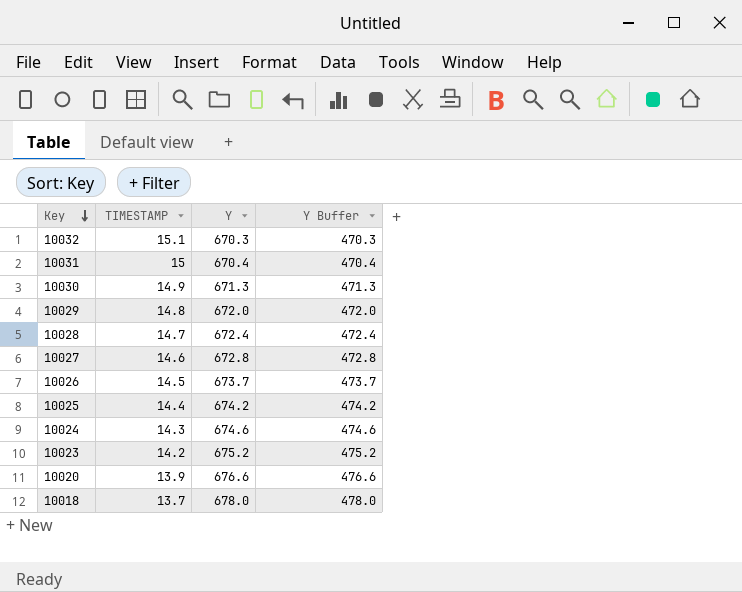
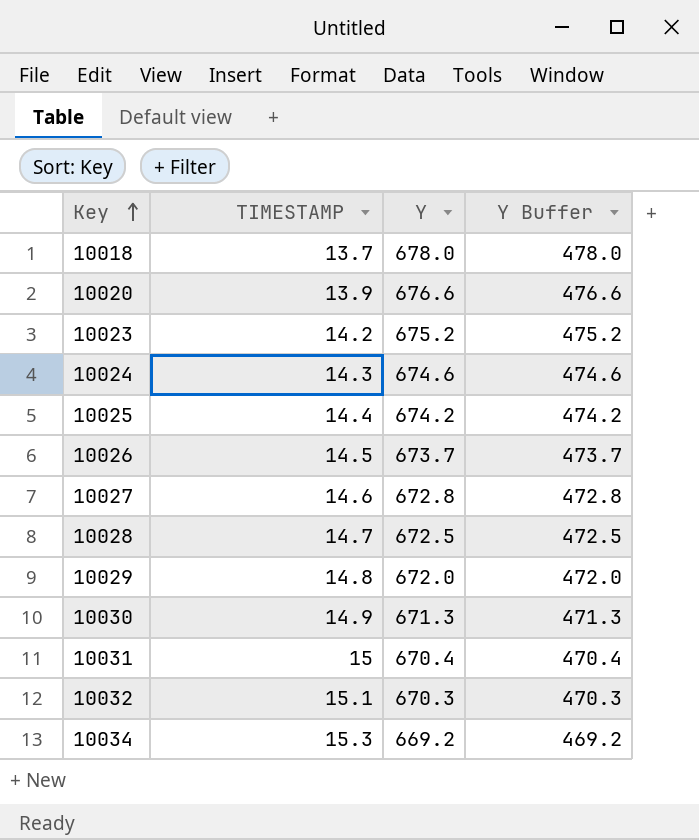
row order: Key descending -> Key ascending
10028 | Y: 672.4 -> 672.5
10028 | Y Buffer: 472.4 -> 472.5
row 10034: none -> 15.3 | 669.2 | 469.2

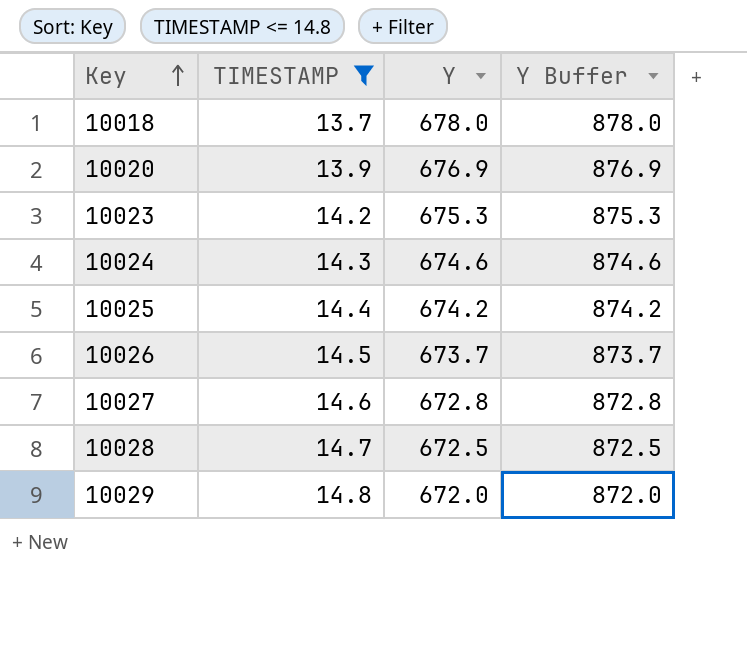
filter: none -> TIMESTAMP <= 14.8
column Y Buffer | formula: [Y] - 200 -> [Y] + 200
10020 | Y: 676.6 -> 676.9
10023 | Y: 675.2 -> 675.3

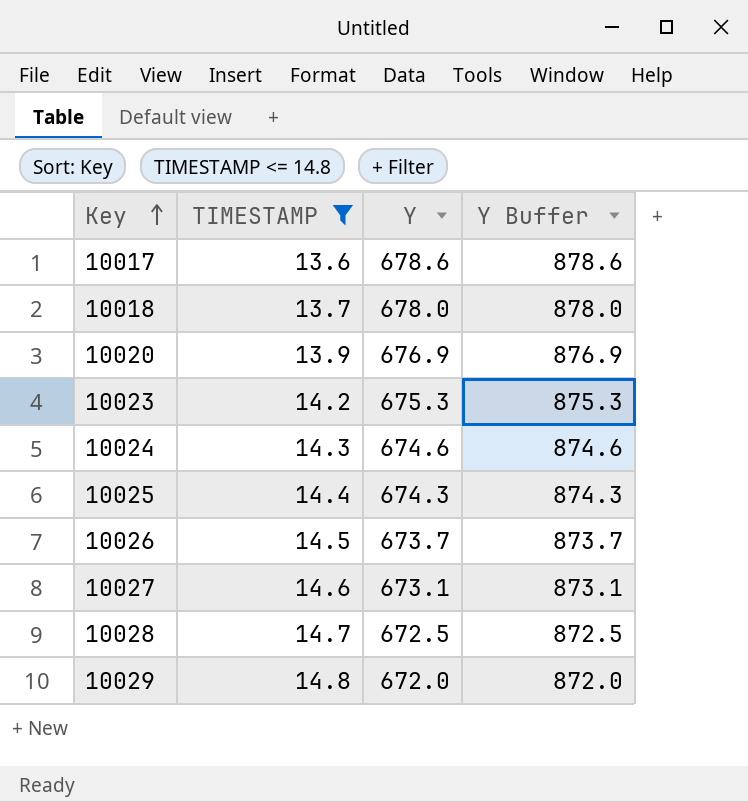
row 10017: none -> 13.6 | 678.6 | 878.6
10025 | Y: 674.2 -> 674.3
10025 | Y Buffer: 874.2 -> 874.3
10027 | Y: 672.8 -> 673.1
10027 | Y Buffer: 872.8 -> 873.1

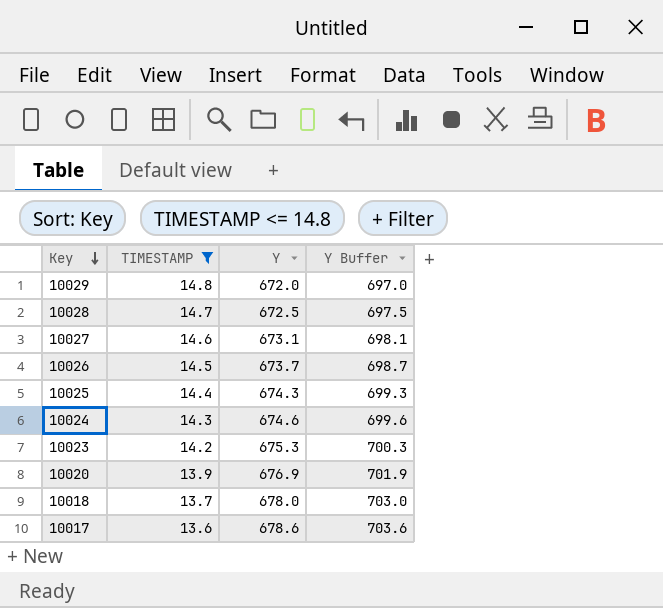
row order: Key ascending -> Key descending
column Y Buffer | formula: [Y] + 200 -> [Y] + 25

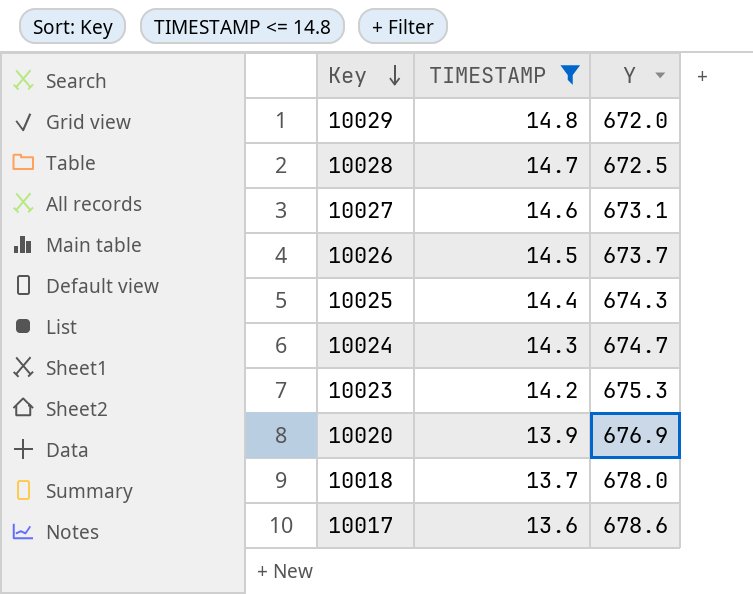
column Y Buffer | formula: [Y] + 25 -> none
10024 | Y: 674.6 -> 674.7

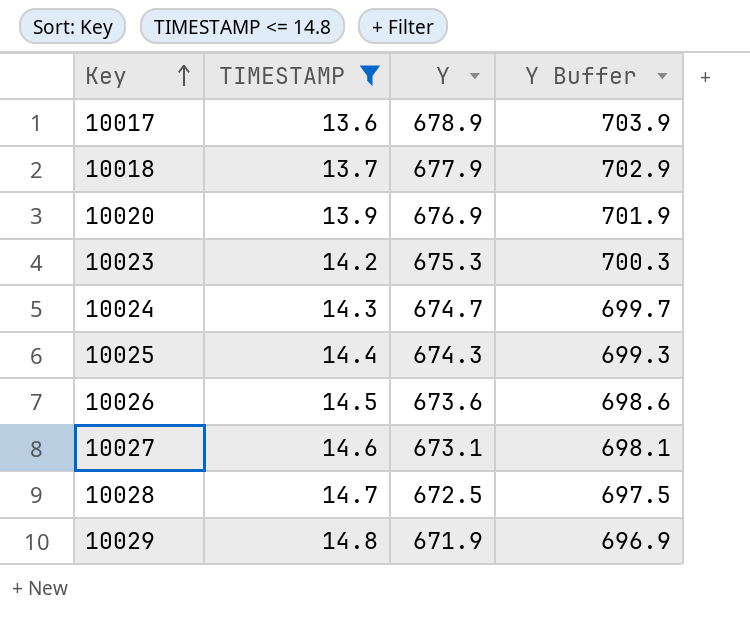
row order: Key descending -> Key ascending
column Y Buffer | formula: none -> [Y] + 25
10017 | Y: 678.6 -> 678.9
10018 | Y: 678.0 -> 677.9
10026 | Y: 673.7 -> 673.6
10029 | Y: 672.0 -> 671.9

